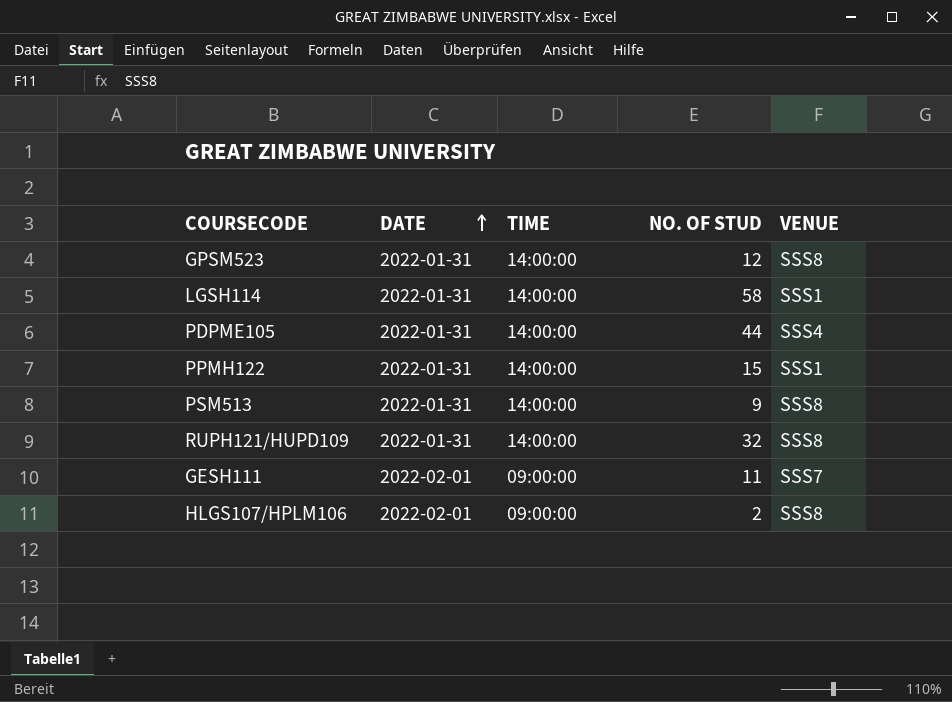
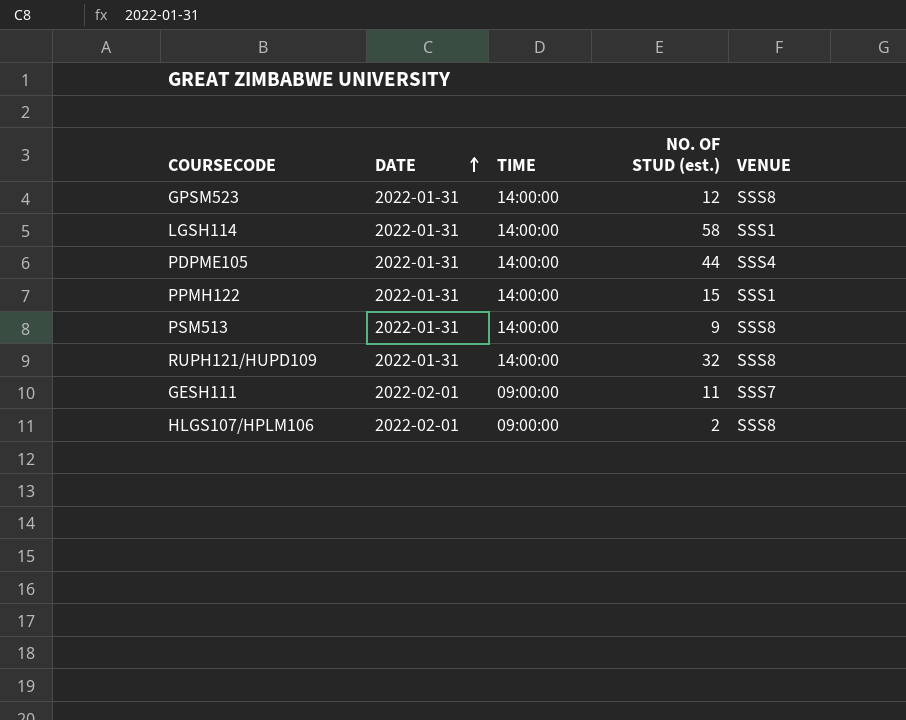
column name: NO. OF STUD -> NO. OF STUD (est.)

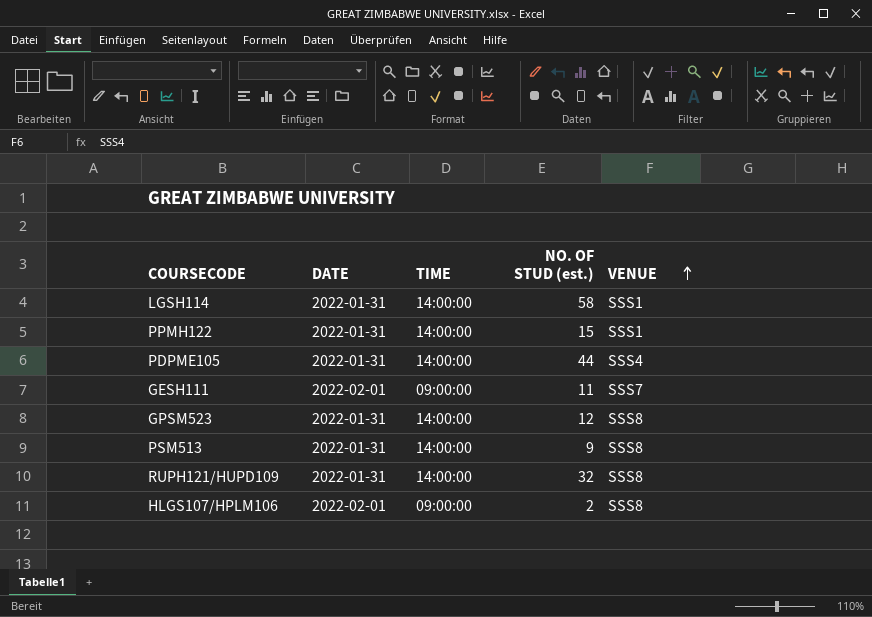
row order: DATE ascending -> VENUE ascending

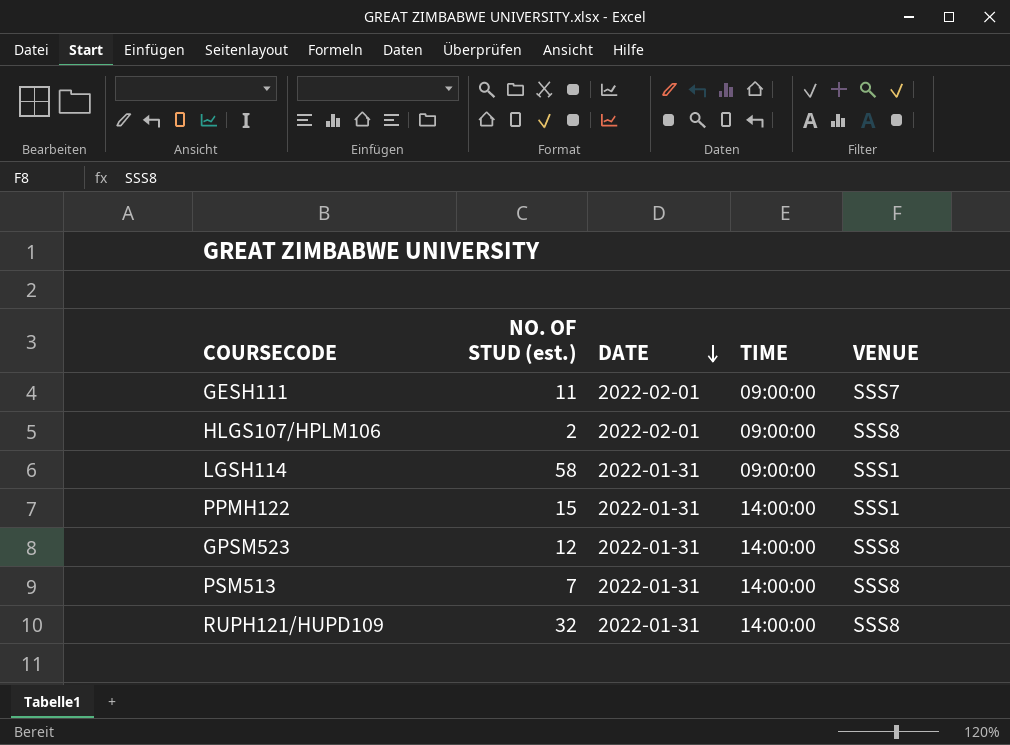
row order: VENUE ascending -> DATE descending
column NO. OF STUD (est.) | position: 4 -> 2
row PDPME105: 2022-01-31 | 14:00:00 | 44 | SSS4 -> none
LGSH114 | TIME: 14:00:00 -> 09:00:00
PSM513 | NO. OF STUD (est.): 9 -> 7

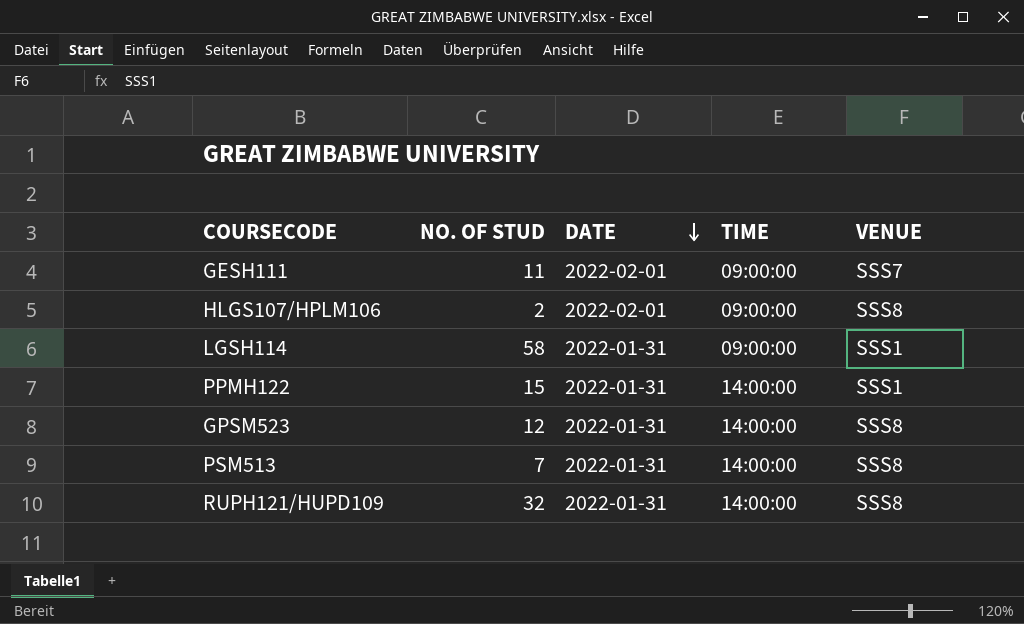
column name: NO. OF STUD (est.) -> NO. OF STUD

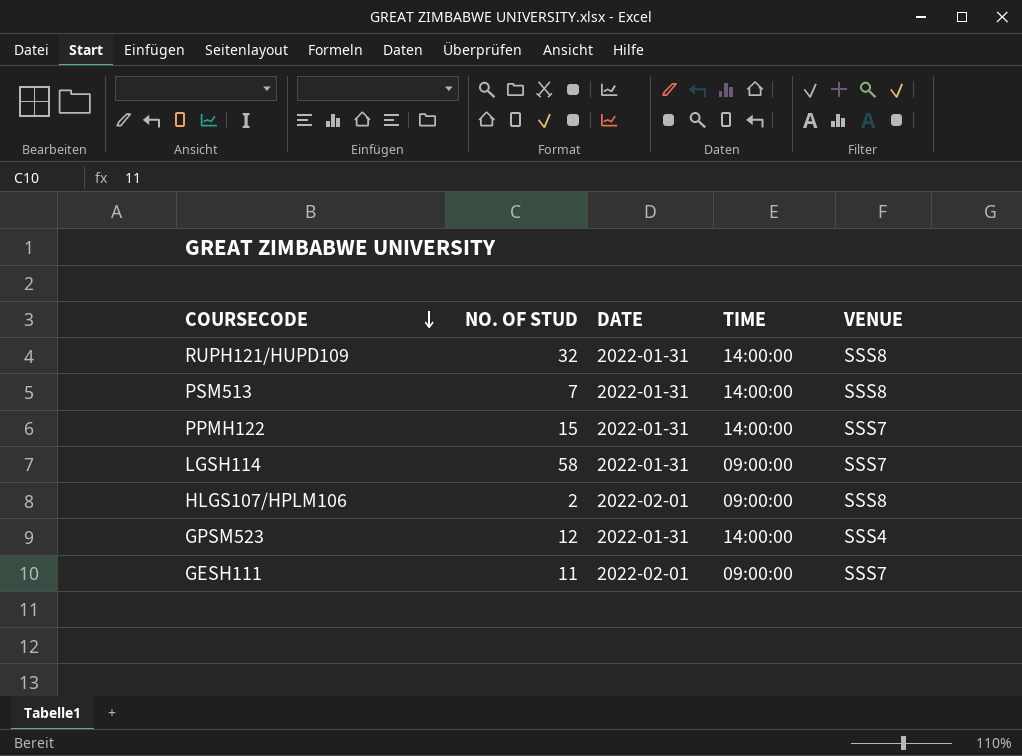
row order: DATE descending -> COURSECODE descending
PPMH122 | VENUE: SSS1 -> SSS7
LGSH114 | VENUE: SSS1 -> SSS7
GPSM523 | VENUE: SSS8 -> SSS4

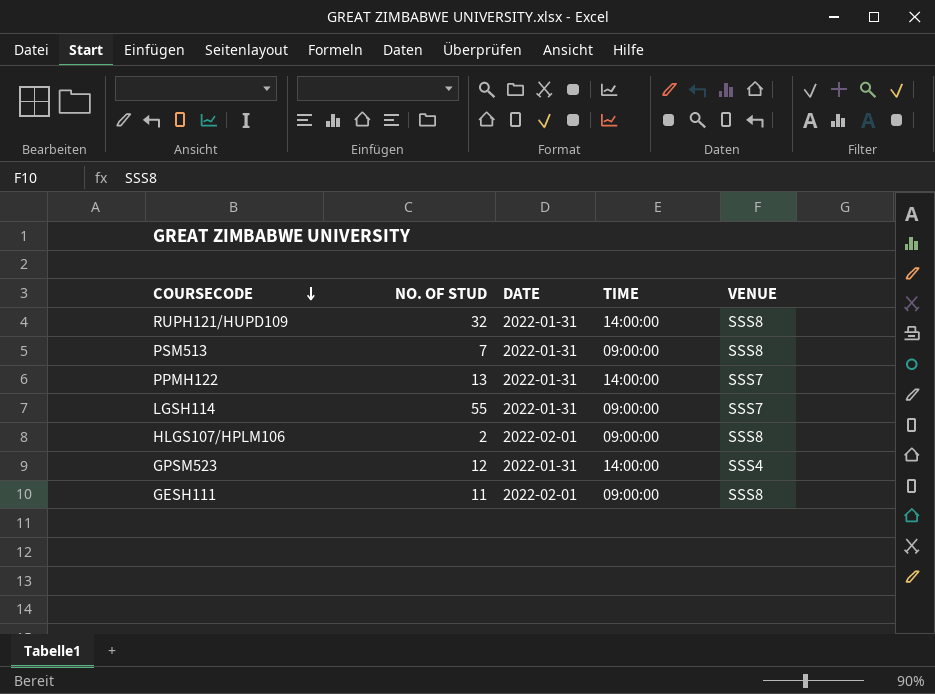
PSM513 | TIME: 14:00:00 -> 09:00:00
PPMH122 | NO. OF STUD: 15 -> 13
LGSH114 | NO. OF STUD: 58 -> 55
GESH111 | VENUE: SSS7 -> SSS8

